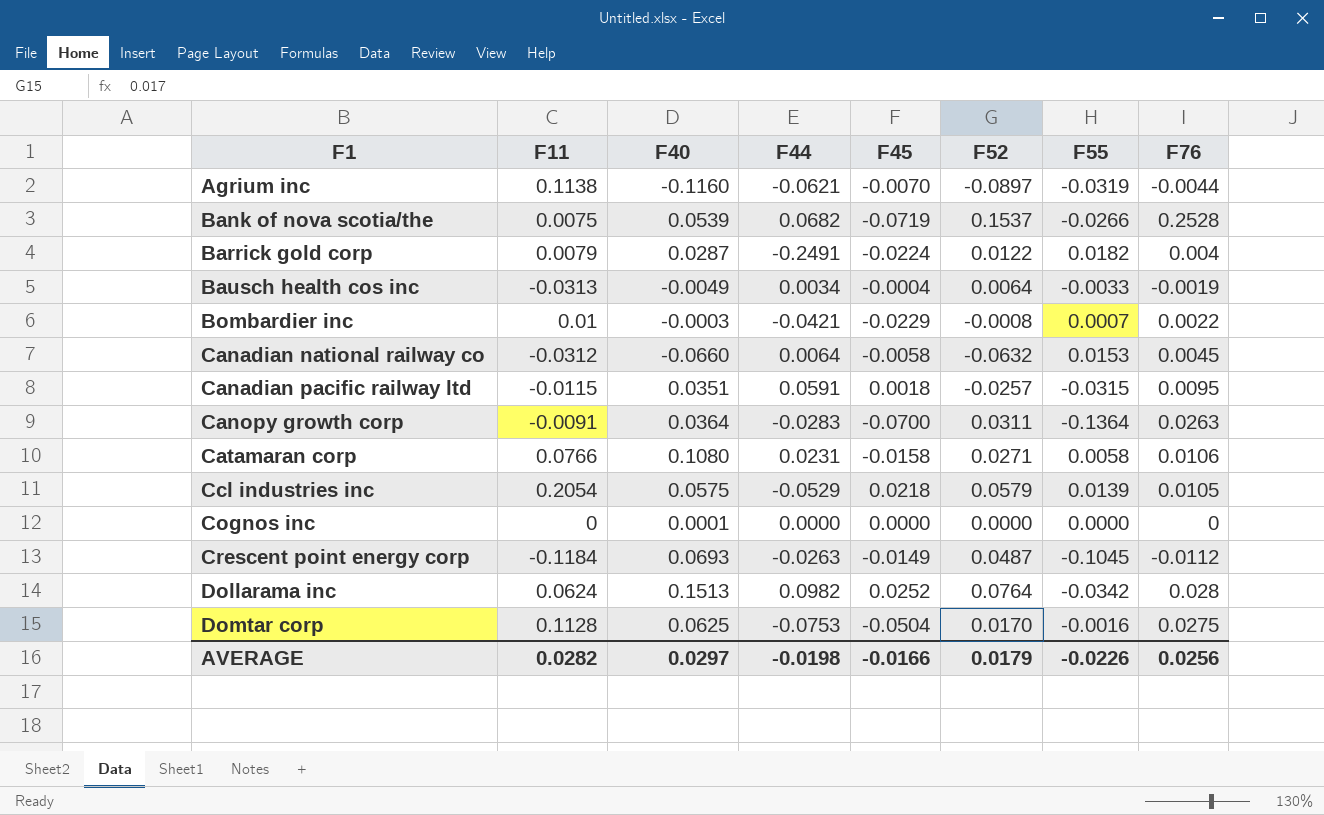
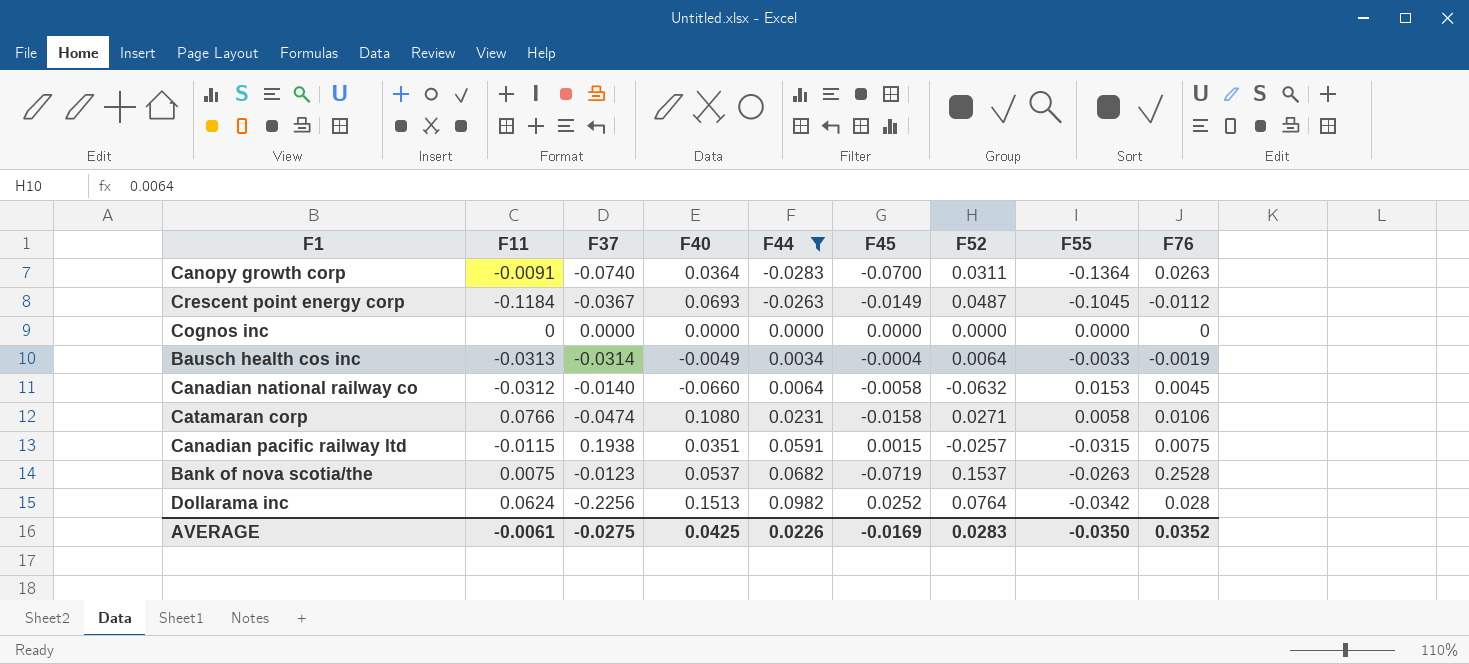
filter: none -> F44 >= -0.0283
row order: F1 ascending -> F44 ascending
column F37 | position: none -> 3
Cognos inc | F40: 0.0001 -> 0.0000
Canadian pacific railway ltd | F45: 0.0018 -> 0.0015
Canadian pacific railway ltd | F76: 0.0095 -> 0.0075
Bank of nova scotia/the | F40: 0.0539 -> 0.0537
Bank of nova scotia/the | F55: -0.0266 -> -0.0263
AVERAGE | F11: 0.0282 -> -0.0061
AVERAGE | F40: 0.0297 -> 0.0425
AVERAGE | F44: -0.0198 -> 0.0226
AVERAGE | F45: -0.0166 -> -0.0169
AVERAGE | F52: 0.0179 -> 0.0283
AVERAGE | F55: -0.0226 -> -0.0350
AVERAGE | F76: 0.0256 -> 0.0352

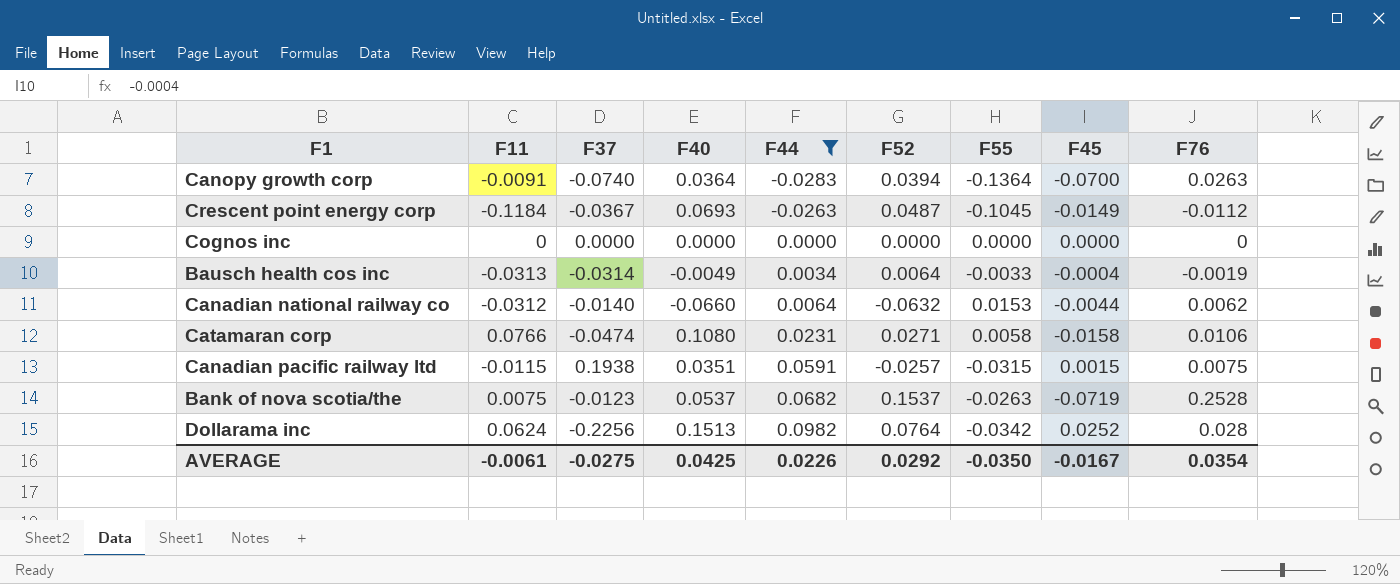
column F45 | position: 6 -> 8
Canopy growth corp | F52: 0.0311 -> 0.0394
Canadian national railway co | F45: -0.0058 -> -0.0044
Canadian national railway co | F76: 0.0045 -> 0.0062
AVERAGE | F52: 0.0283 -> 0.0292
AVERAGE | F45: -0.0169 -> -0.0167
AVERAGE | F76: 0.0352 -> 0.0354

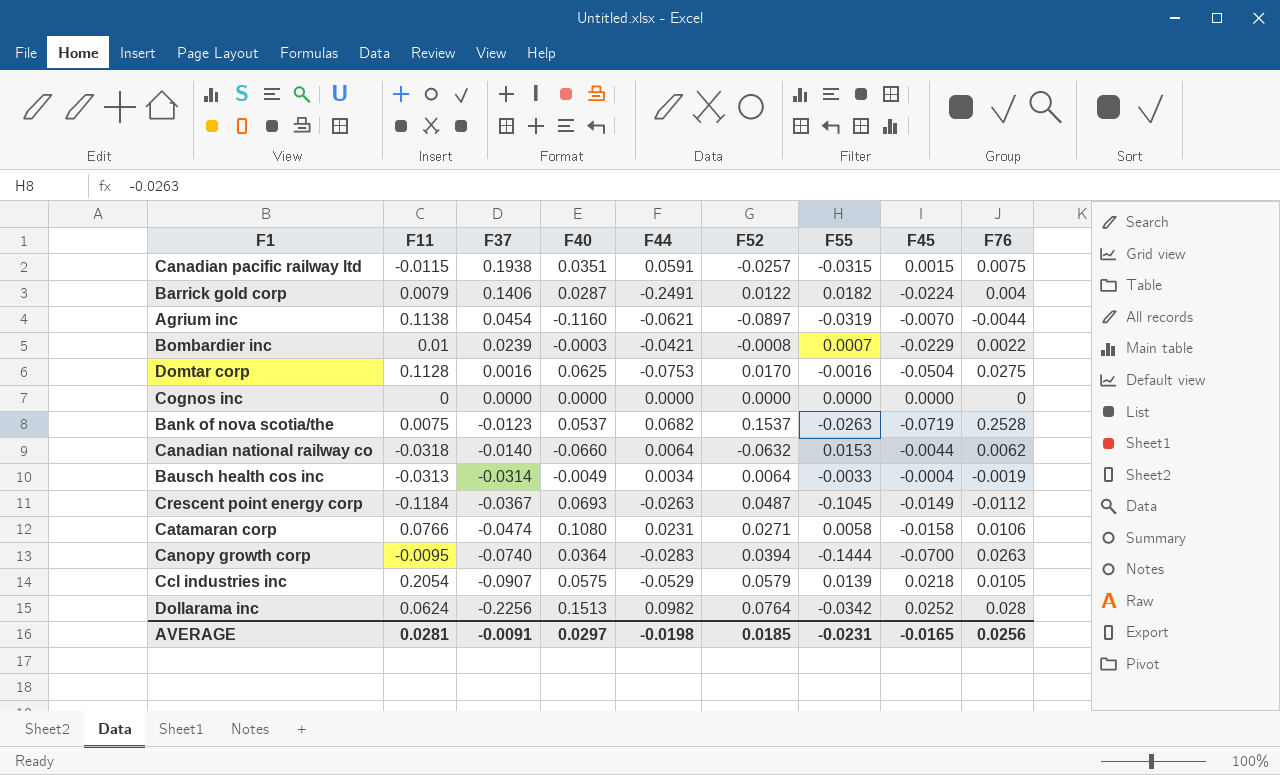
filter: F44 >= -0.0283 -> none
row order: F44 ascending -> F37 descending
Canadian national railway co | F11: -0.0312 -> -0.0318
Canopy growth corp | F11: -0.0091 -> -0.0095
Canopy growth corp | F55: -0.1364 -> -0.1444
AVERAGE | F11: -0.0061 -> 0.0281
AVERAGE | F37: -0.0275 -> -0.0091
AVERAGE | F40: 0.0425 -> 0.0297
AVERAGE | F44: 0.0226 -> -0.0198
AVERAGE | F52: 0.0292 -> 0.0185
AVERAGE | F55: -0.0350 -> -0.0231
AVERAGE | F45: -0.0167 -> -0.0165
AVERAGE | F76: 0.0354 -> 0.0256

